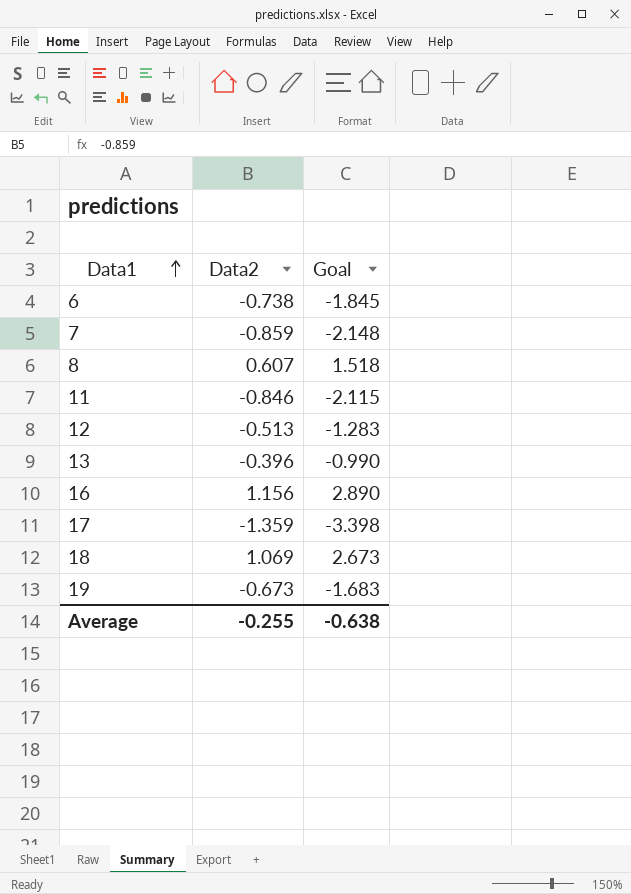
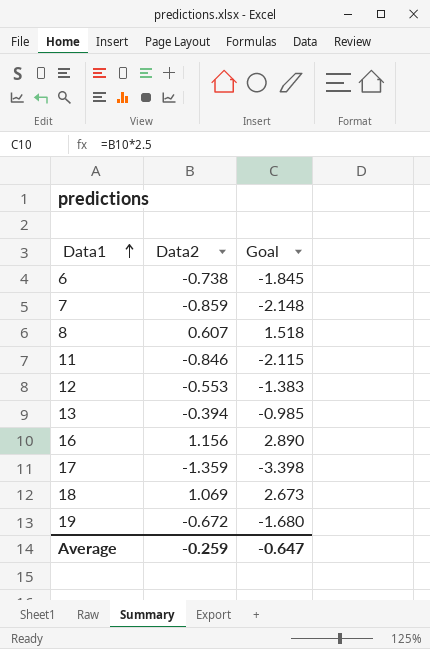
12 | Data2: -0.513 -> -0.553
12 | Goal: -1.283 -> -1.383
13 | Data2: -0.396 -> -0.394
13 | Goal: -0.990 -> -0.985
19 | Data2: -0.673 -> -0.672
19 | Goal: -1.683 -> -1.680
Average | Data2: -0.255 -> -0.259
Average | Goal: -0.638 -> -0.647

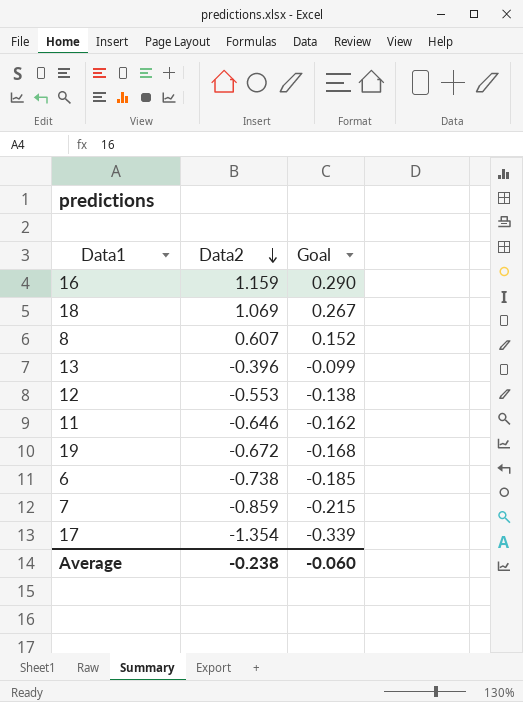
row order: Data1 ascending -> Data2 descending
column Goal | formula: [Data2] * 2.5 -> [Data2] * 0.25
16 | Data2: 1.156 -> 1.159
13 | Data2: -0.394 -> -0.396
11 | Data2: -0.846 -> -0.646
17 | Data2: -1.359 -> -1.354
Average | Data2: -0.259 -> -0.238
Average | Goal: -0.647 -> -0.060

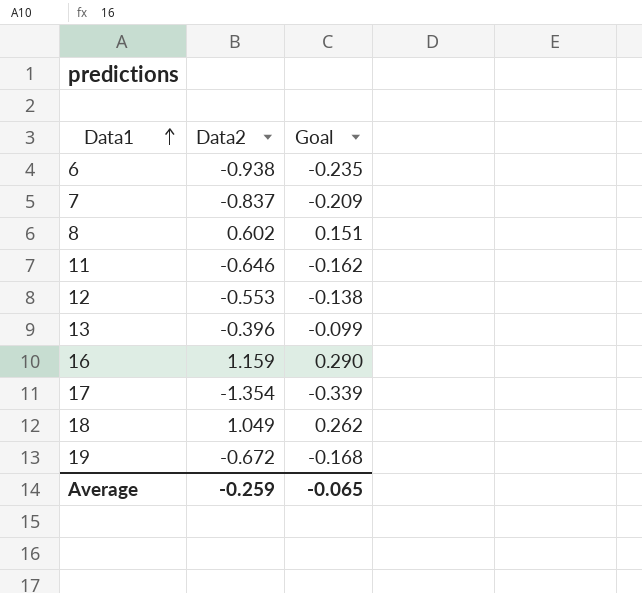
row order: Data2 descending -> Data1 ascending
6 | Data2: -0.738 -> -0.938
6 | Goal: -0.185 -> -0.235
7 | Data2: -0.859 -> -0.837
7 | Goal: -0.215 -> -0.209
8 | Data2: 0.607 -> 0.602
8 | Goal: 0.152 -> 0.151
18 | Data2: 1.069 -> 1.049
18 | Goal: 0.267 -> 0.262
Average | Data2: -0.238 -> -0.259
Average | Goal: -0.060 -> -0.065

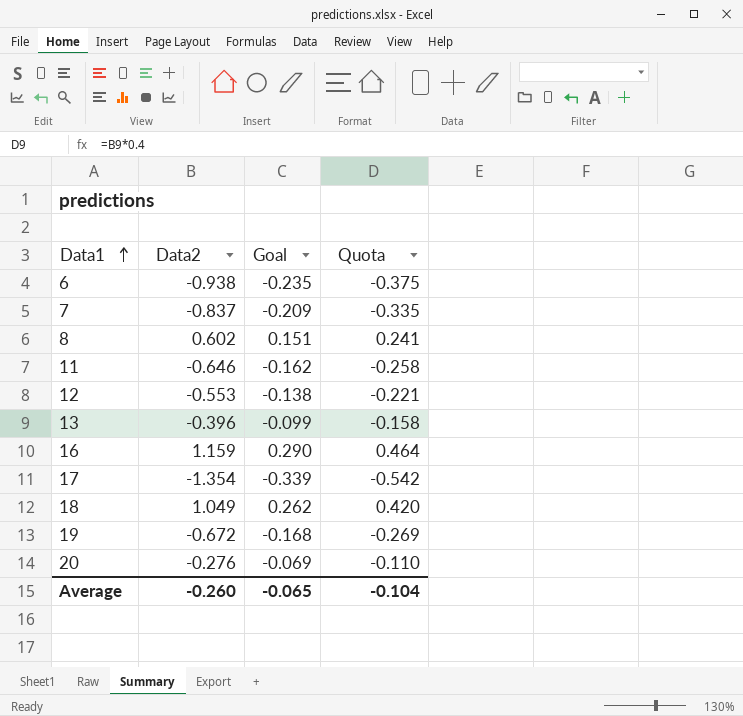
column Quota | formula: none -> [Data2] * 0.4
row 20: none -> -0.276 | -0.069 | -0.110
Average | Data2: -0.259 -> -0.260

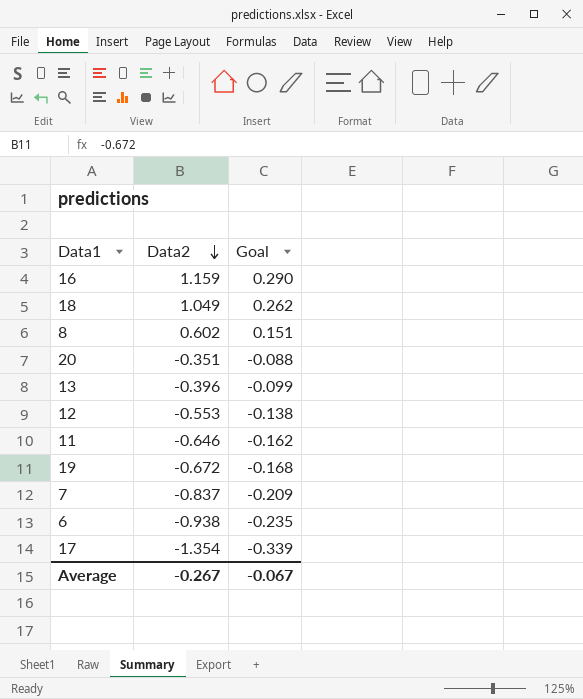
row order: Data1 ascending -> Data2 descending
column Quota | formula: [Data2] * 0.4 -> none
20 | Data2: -0.276 -> -0.351
20 | Goal: -0.069 -> -0.088
Average | Data2: -0.260 -> -0.267
Average | Goal: -0.065 -> -0.067

